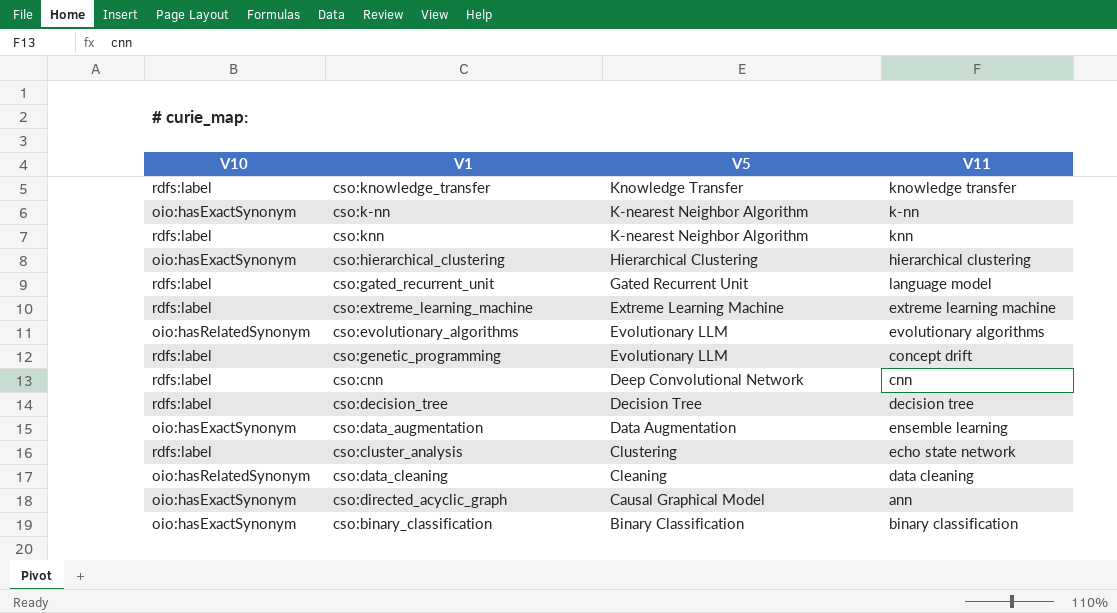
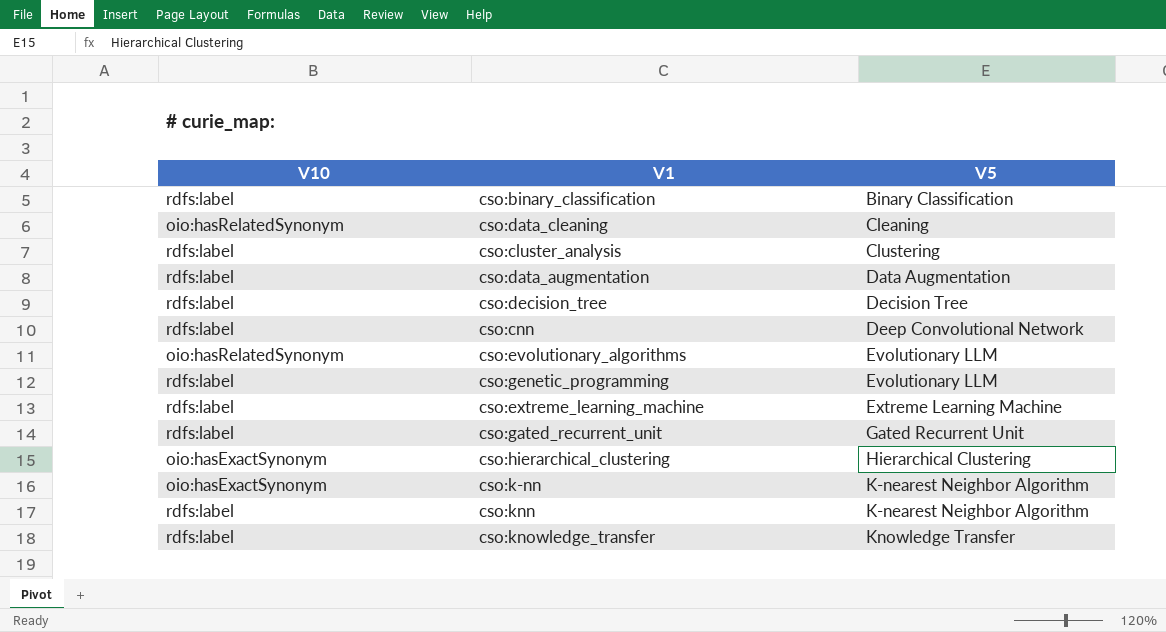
row order: V5 descending -> V5 ascending
column V11 | position: 4 -> none
row cso:directed_acyclic_graph: oio:hasExactSynonym | Causal Graphical Model | ann -> none
cso:binary_classification | V10: oio:hasExactSynonym -> rdfs:label
cso:data_augmentation | V10: oio:hasExactSynonym -> rdfs:label

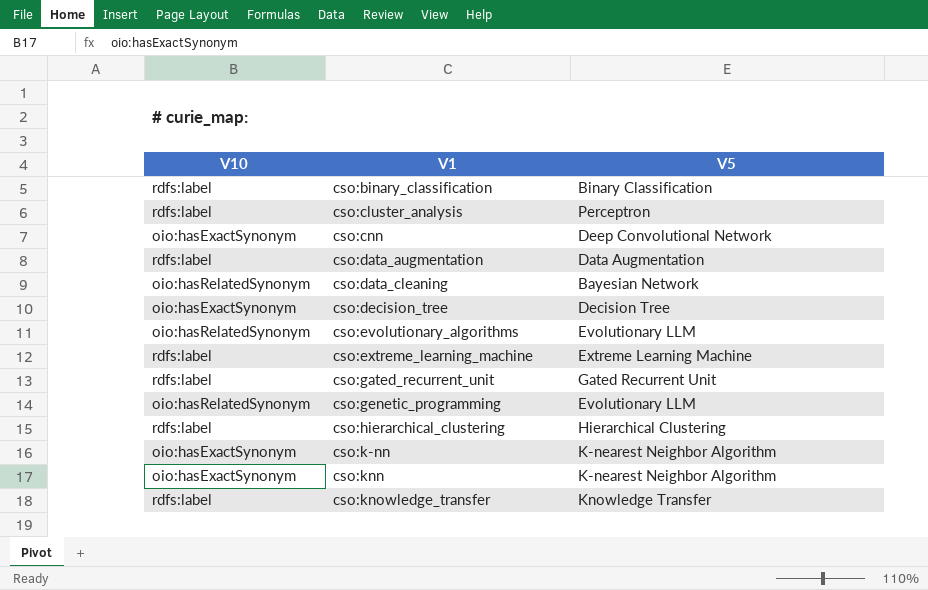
row order: V5 ascending -> V1 ascending
cso:cluster_analysis | V5: Clustering -> Perceptron
cso:cnn | V10: rdfs:label -> oio:hasExactSynonym
cso:data_cleaning | V5: Cleaning -> Bayesian Network
cso:decision_tree | V10: rdfs:label -> oio:hasExactSynonym
cso:genetic_programming | V10: rdfs:label -> oio:hasRelatedSynonym
cso:hierarchical_clustering | V10: oio:hasExactSynonym -> rdfs:label
cso:knn | V10: rdfs:label -> oio:hasExactSynonym

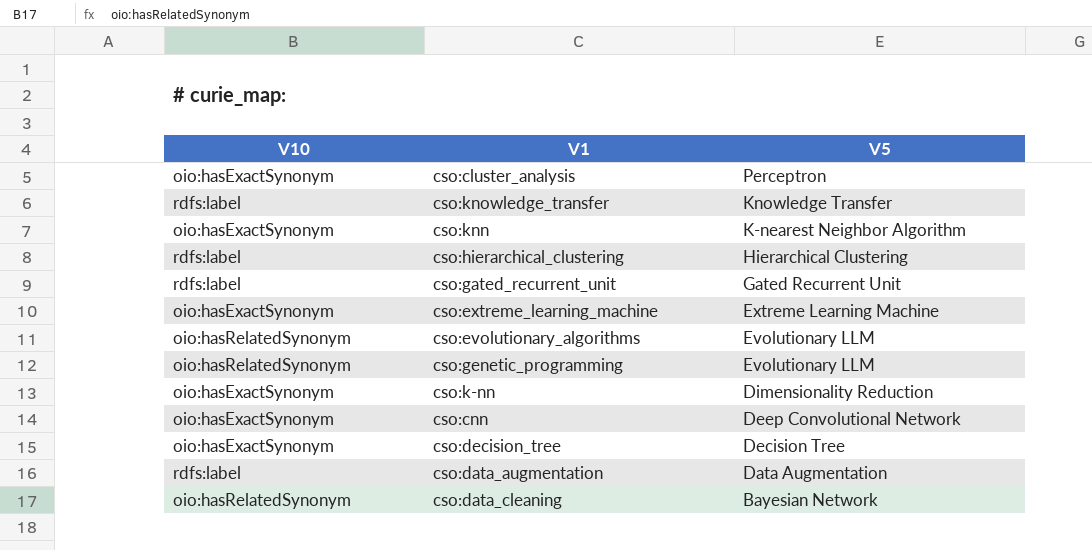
row order: V1 ascending -> V5 descending
row cso:binary_classification: rdfs:label | Binary Classification -> none
cso:cluster_analysis | V10: rdfs:label -> oio:hasExactSynonym
cso:extreme_learning_machine | V10: rdfs:label -> oio:hasExactSynonym
cso:k-nn | V5: K-nearest Neighbor Algorithm -> Dimensionality Reduction

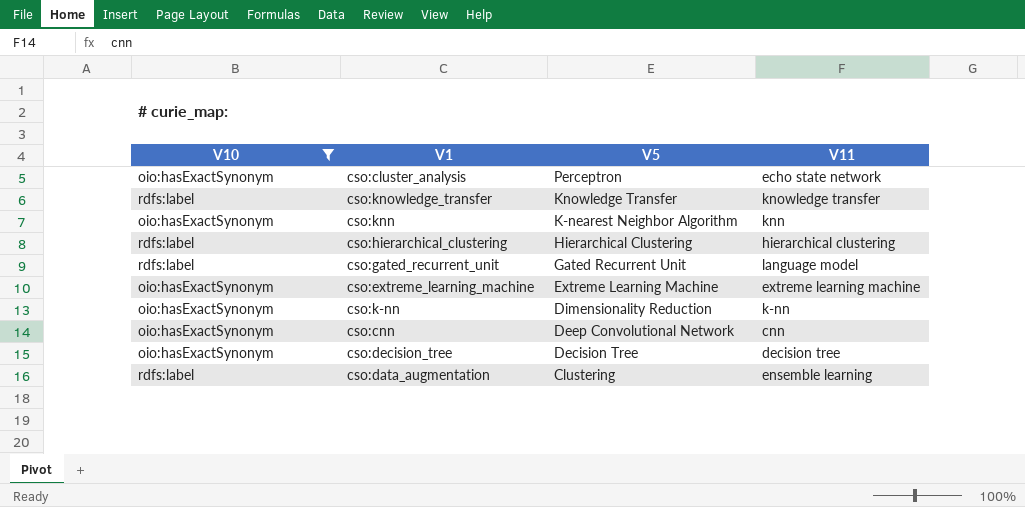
filter: none -> V10 != oio:hasRelatedSynonym
column V11 | position: none -> 4
cso:data_augmentation | V5: Data Augmentation -> Clustering

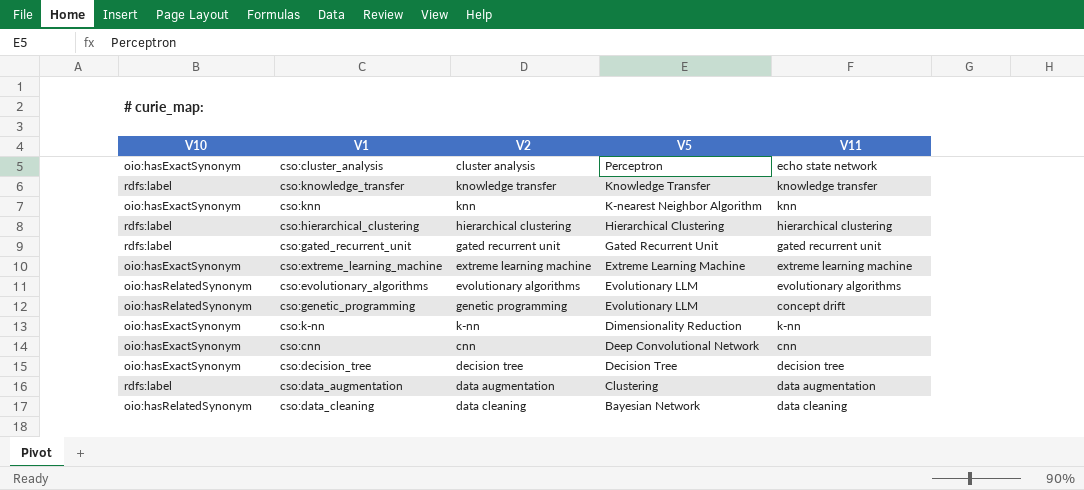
filter: V10 != oio:hasRelatedSynonym -> none
column V2 | position: none -> 3
cso:gated_recurrent_unit | V11: language model -> gated recurrent unit
cso:data_augmentation | V11: ensemble learning -> data augmentation

